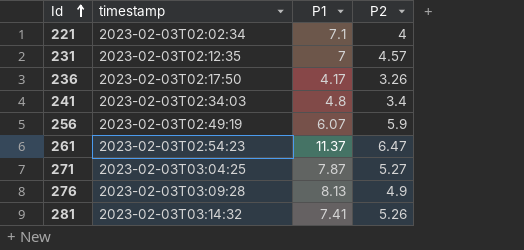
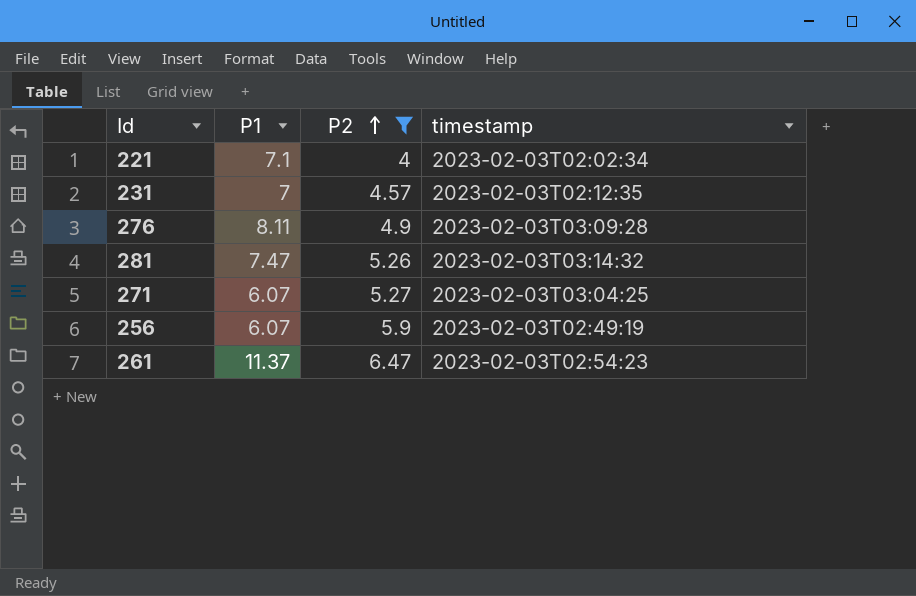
filter: none -> P2 >= 4
row order: Id ascending -> P2 ascending
column timestamp | position: 2 -> 4
276 | P1: 8.13 -> 8.11
281 | P1: 7.41 -> 7.47
271 | P1: 7.87 -> 6.07

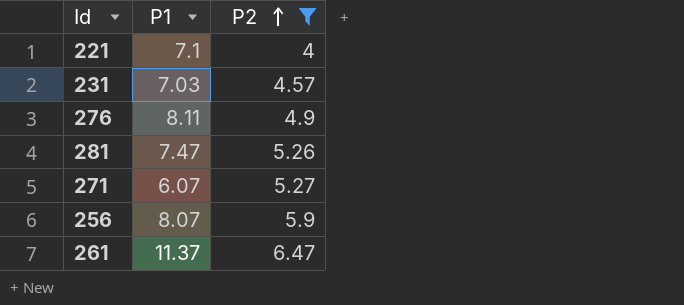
column timestamp | position: 4 -> none
231 | P1: 7 -> 7.03
256 | P1: 6.07 -> 8.07

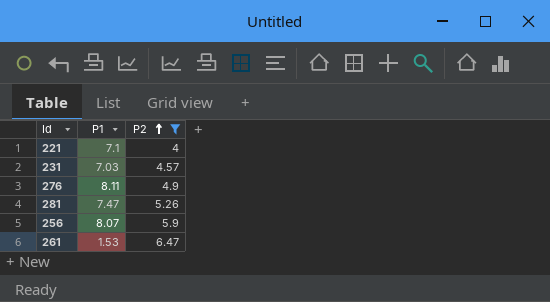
row 271: 6.07 | 5.27 -> none
261 | P1: 11.37 -> 1.53

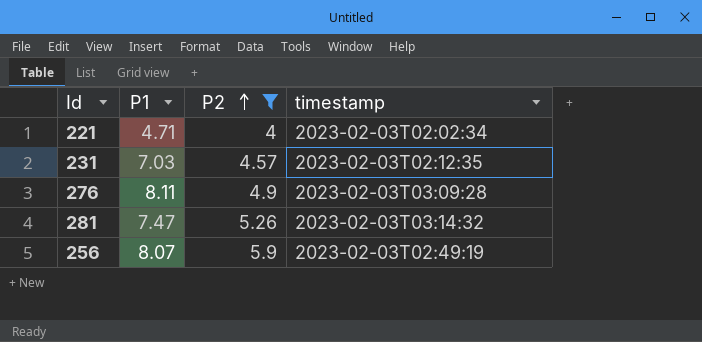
column timestamp | position: none -> 4
row 261: 1.53 | 6.47 -> none
221 | P1: 7.1 -> 4.71

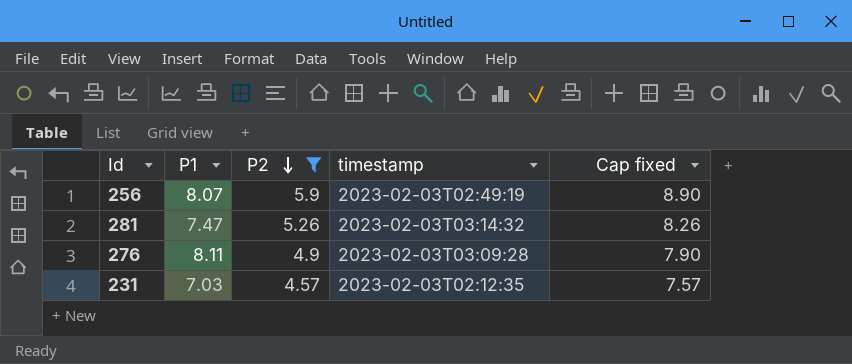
row order: P2 ascending -> P2 descending
column Cap fixed | formula: none -> [P2] + 3
row 221: 4.71 | 4 | 2023-02-03T02:02:34 -> none

